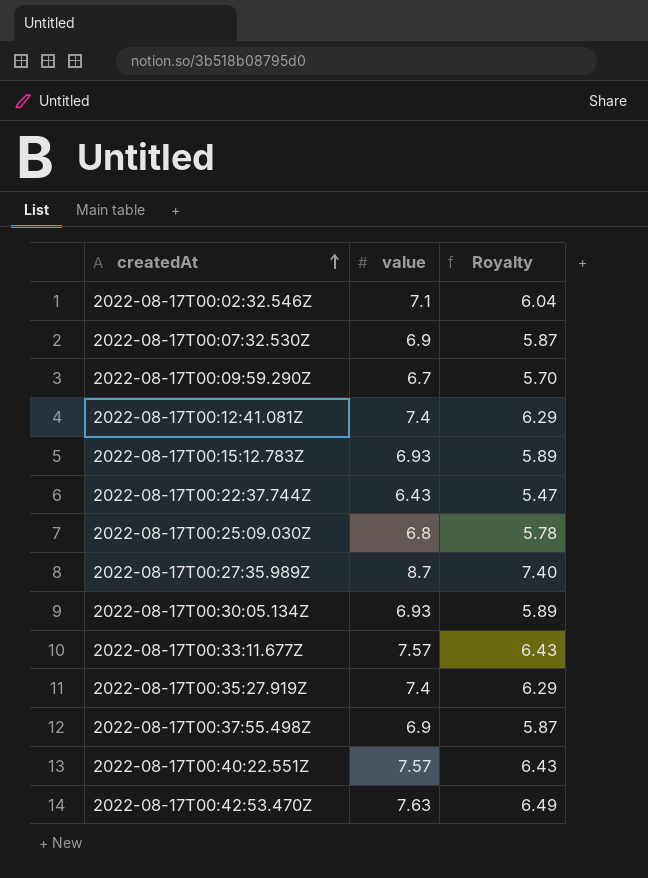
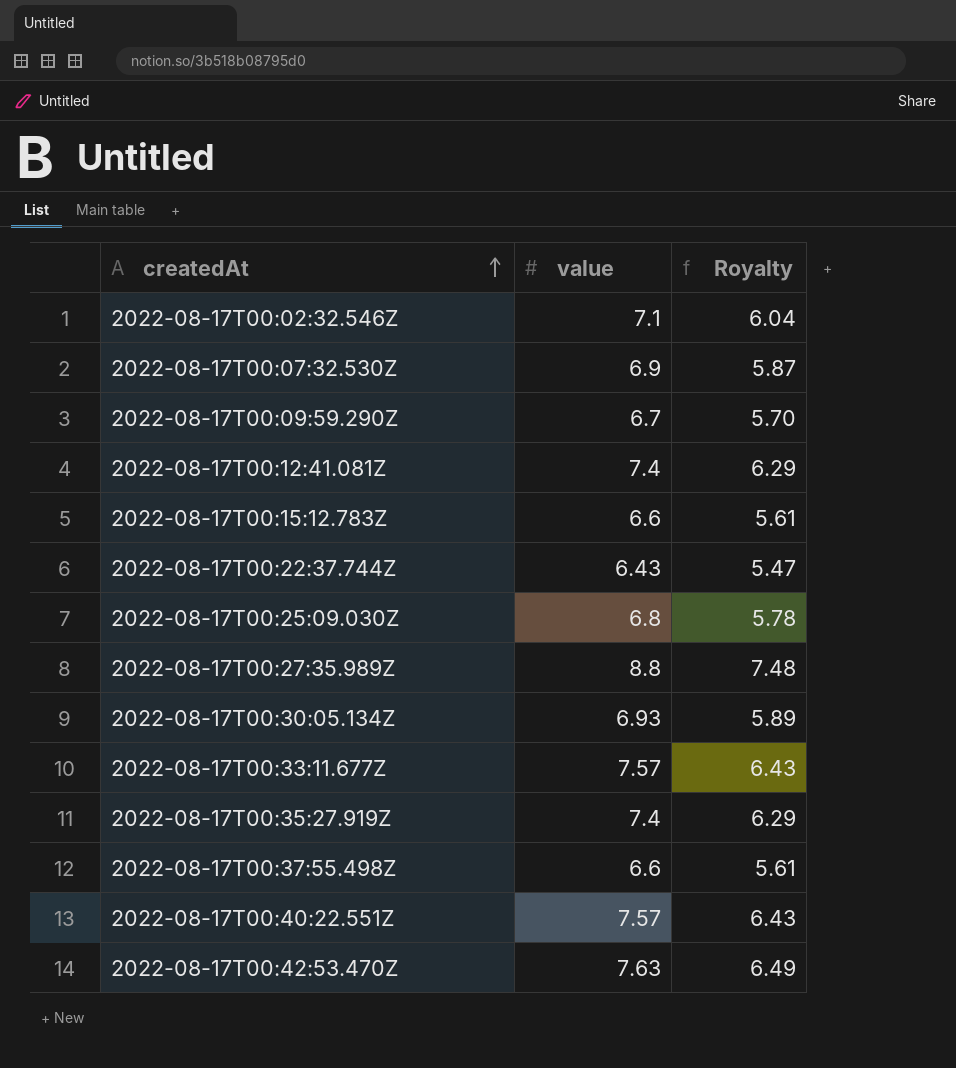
2022-08-17T00:15:12.783Z | value: 6.93 -> 6.6
2022-08-17T00:15:12.783Z | Royalty: 5.89 -> 5.61
2022-08-17T00:27:35.989Z | value: 8.7 -> 8.8
2022-08-17T00:27:35.989Z | Royalty: 7.40 -> 7.48
2022-08-17T00:37:55.498Z | value: 6.9 -> 6.6
2022-08-17T00:37:55.498Z | Royalty: 5.87 -> 5.61

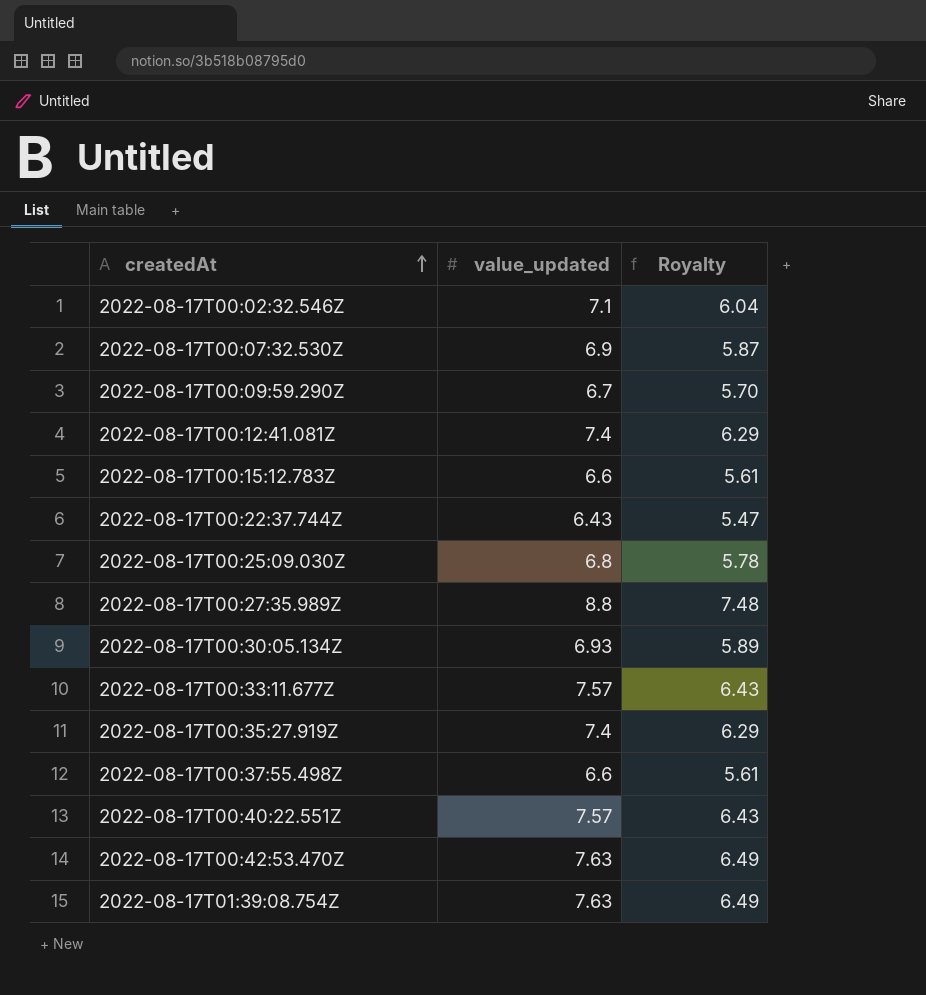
column name: value -> value_updated
row 2022-08-17T01:39:08.754Z: none -> 7.63 | 6.49

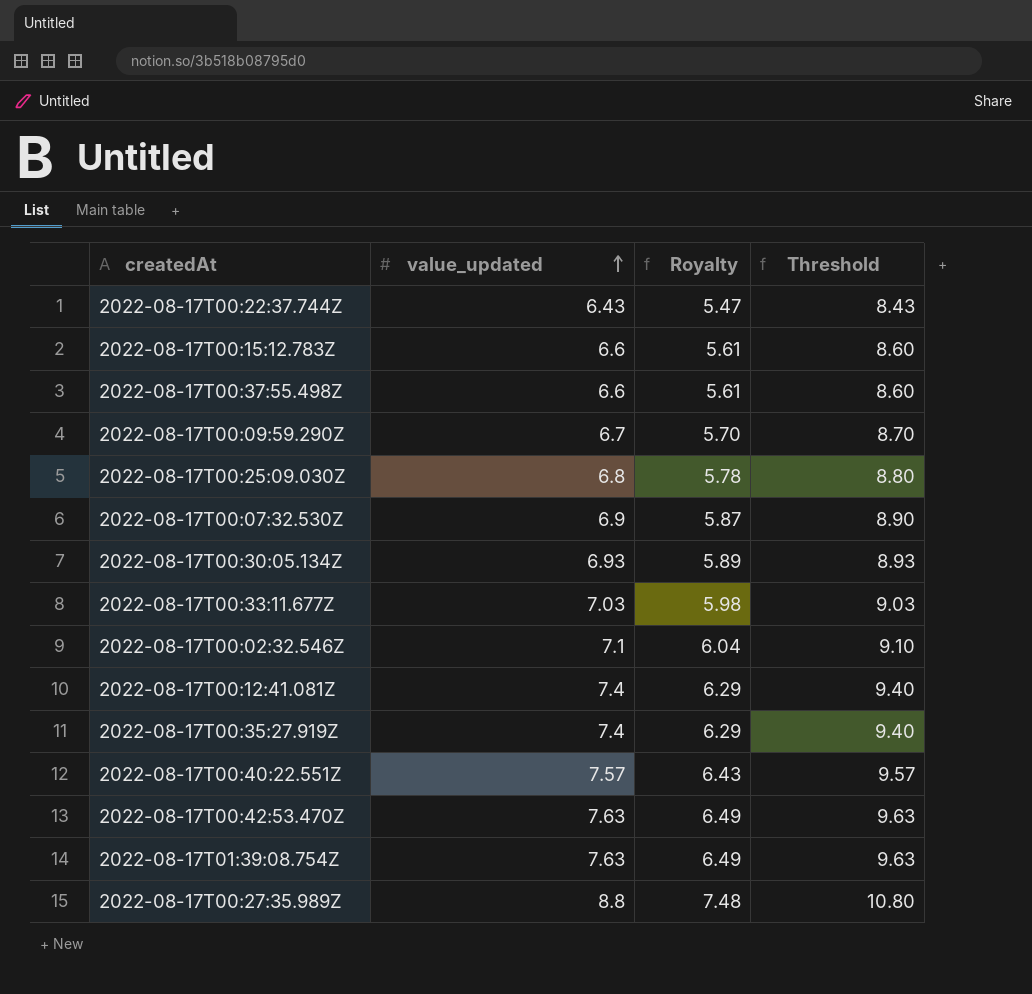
row order: createdAt ascending -> value_updated ascending
column Threshold | formula: none -> [value_updated] + 2
2022-08-17T00:33:11.677Z | value_updated: 7.57 -> 7.03
2022-08-17T00:33:11.677Z | Royalty: 6.43 -> 5.98

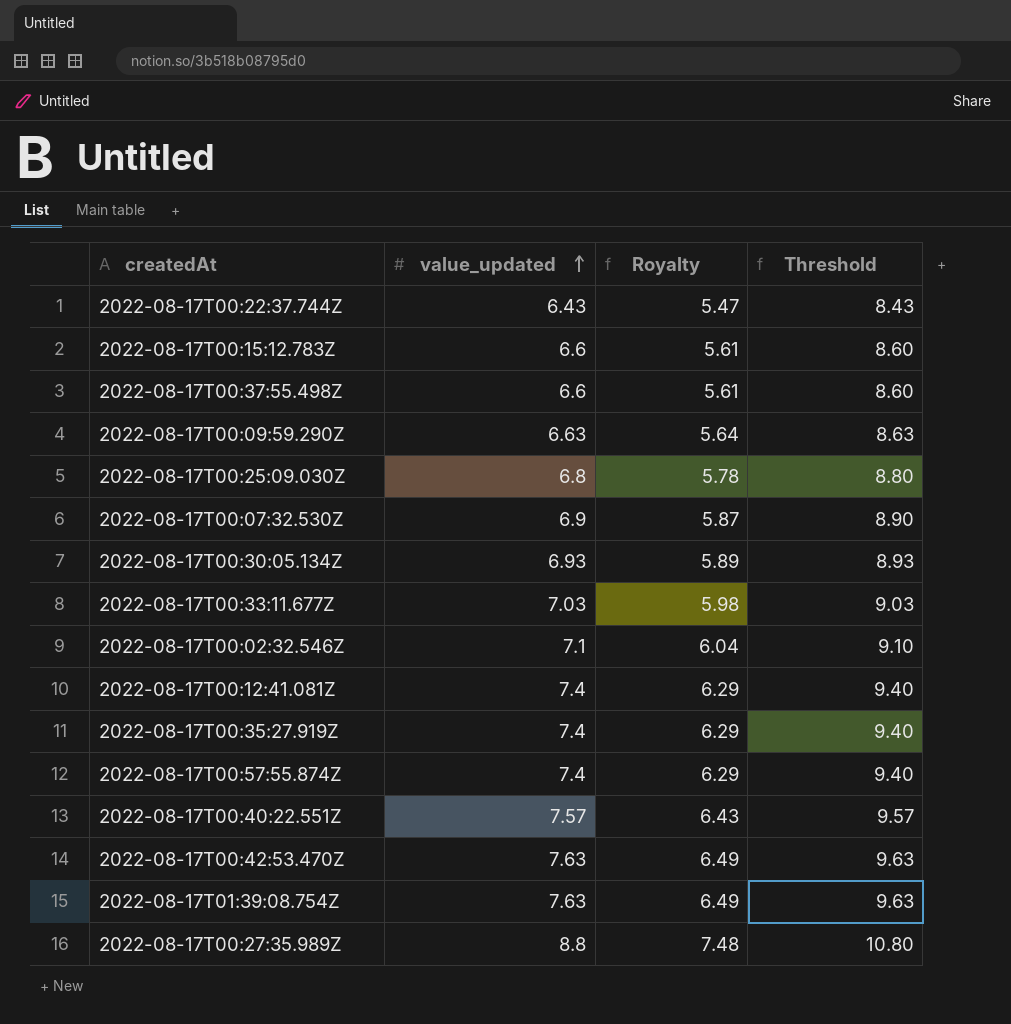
2022-08-17T00:09:59.290Z | value_updated: 6.7 -> 6.63
2022-08-17T00:09:59.290Z | Royalty: 5.70 -> 5.64
2022-08-17T00:09:59.290Z | Threshold: 8.70 -> 8.63
row 2022-08-17T00:57:55.874Z: none -> 7.4 | 6.29 | 9.40

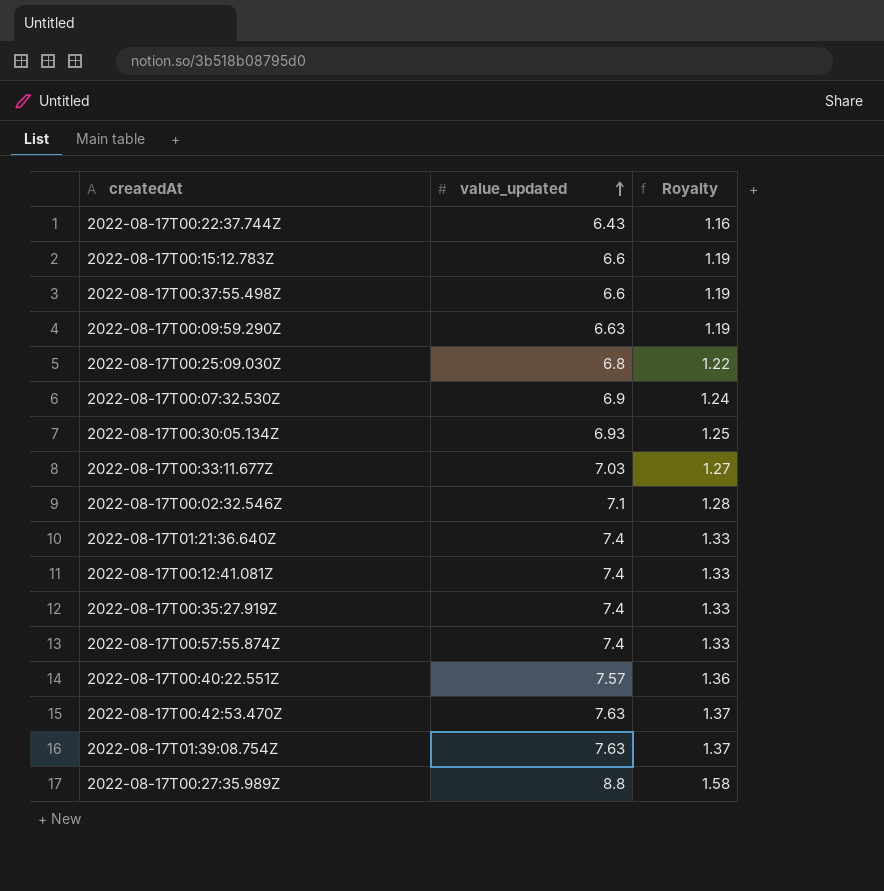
column Threshold | formula: [value_updated] + 2 -> none
column Royalty | formula: [value_updated] * 0.85 -> [value_updated] * 0.18
row 2022-08-17T01:21:36.640Z: none -> 7.4 | 1.33

